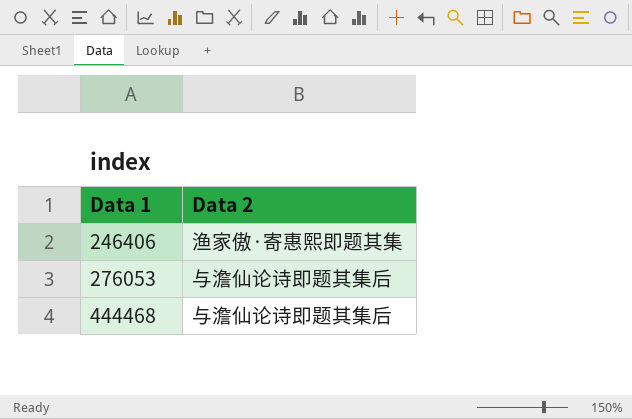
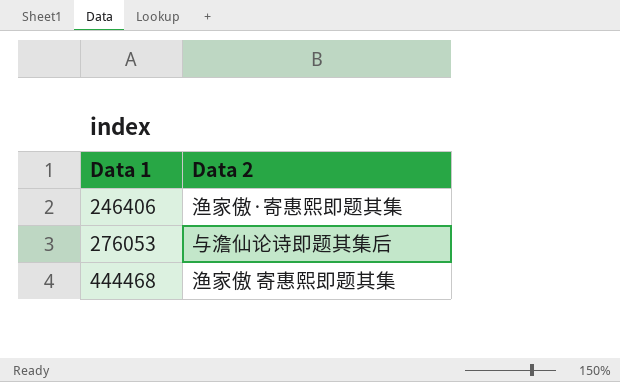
444468 | Data 2: 与澹仙论诗即题其集后 -> 渔家傲 寄惠熙即题其集

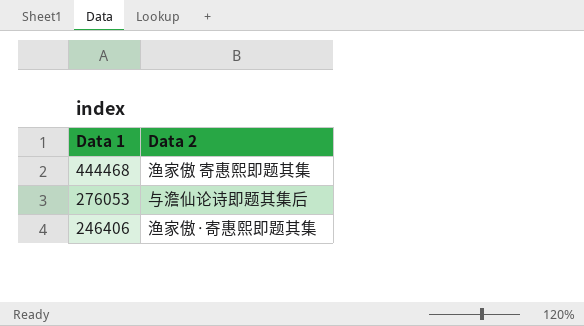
row order: Data 1 ascending -> Data 1 descending

